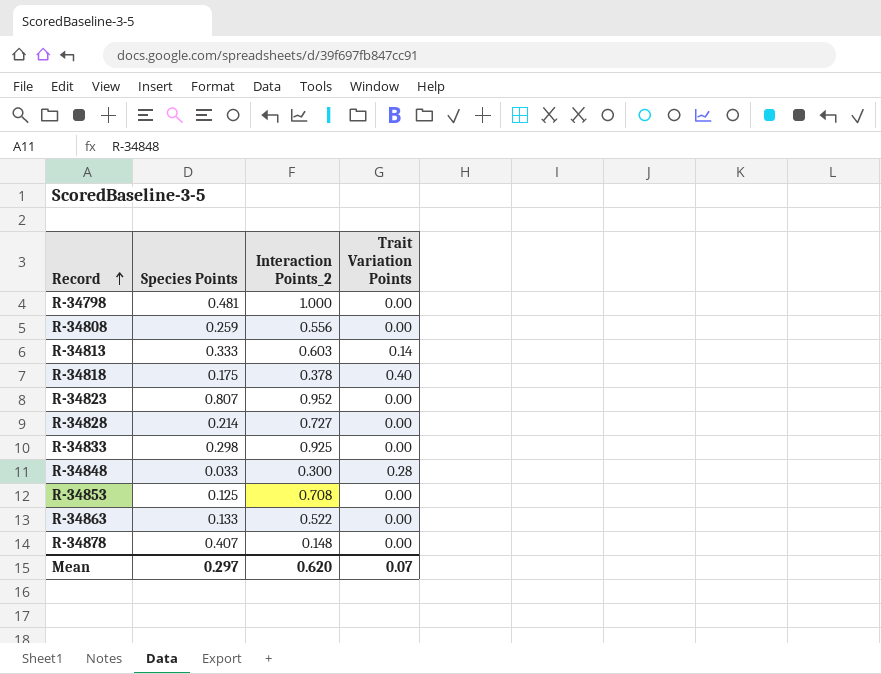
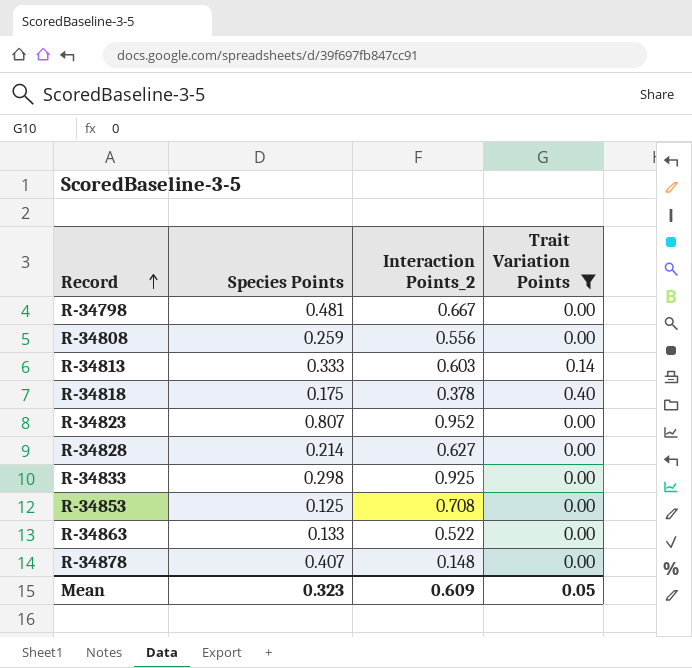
filter: none -> Trait Variation Points != 0.28
R-34798 | Interaction Points_2: 1.000 -> 0.667
R-34828 | Interaction Points_2: 0.727 -> 0.627
Mean | Species Points: 0.297 -> 0.323
Mean | Interaction Points_2: 0.620 -> 0.609
Mean | Trait Variation Points: 0.07 -> 0.05

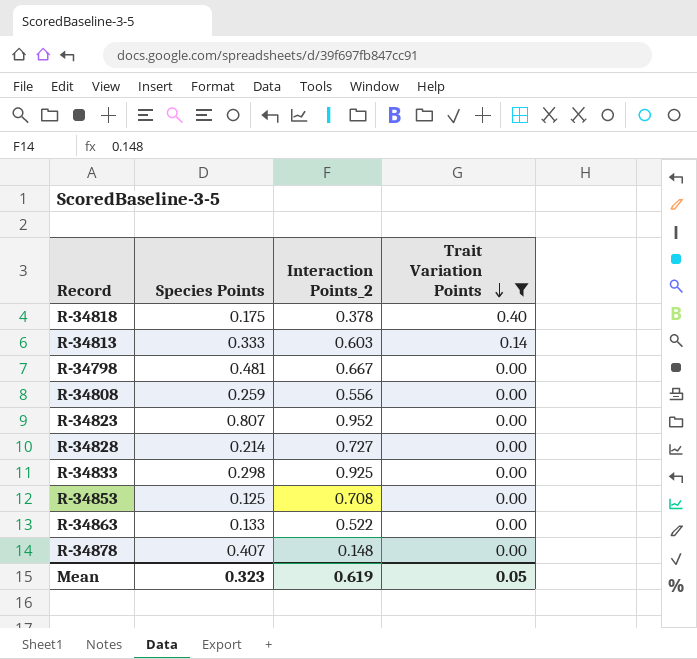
row order: Record ascending -> Trait Variation Points descending
R-34828 | Interaction Points_2: 0.627 -> 0.727
Mean | Interaction Points_2: 0.609 -> 0.619

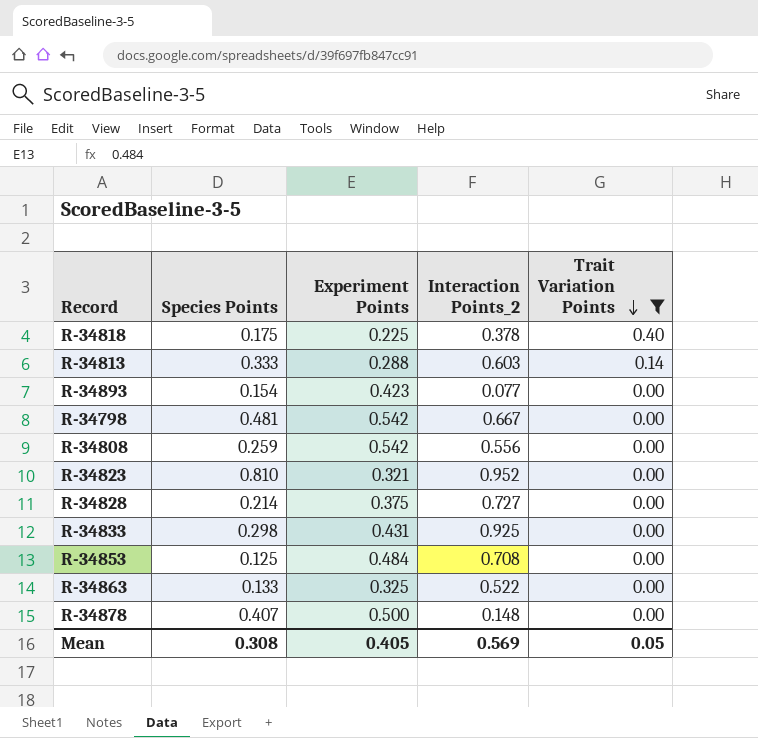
column Experiment Points | position: none -> 3
row R-34893: none -> 0.154 | 0.423 | 0.077 | 0.00
R-34823 | Species Points: 0.807 -> 0.810
Mean | Species Points: 0.323 -> 0.308
Mean | Interaction Points_2: 0.619 -> 0.569

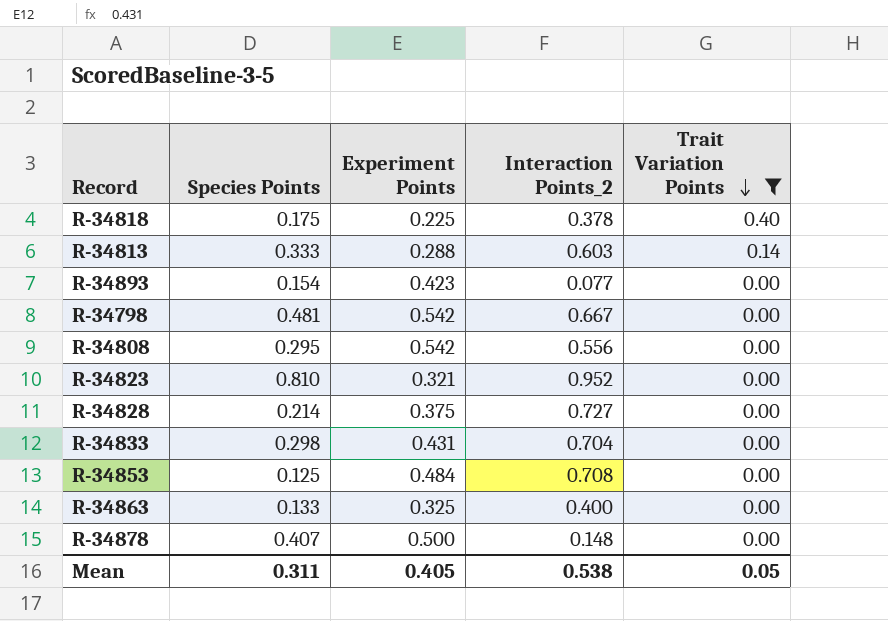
R-34808 | Species Points: 0.259 -> 0.295
R-34833 | Interaction Points_2: 0.925 -> 0.704
R-34863 | Interaction Points_2: 0.522 -> 0.400
Mean | Species Points: 0.308 -> 0.311
Mean | Interaction Points_2: 0.569 -> 0.538

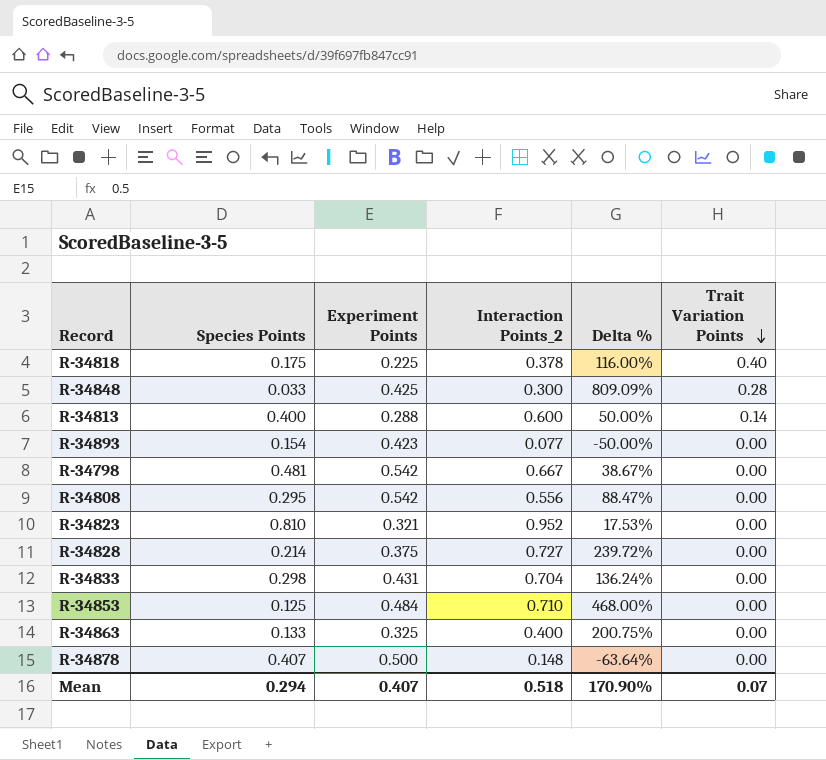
filter: Trait Variation Points != 0.28 -> none
column Delta % | formula: none -> ([Interaction Points_2] - [Species Points]) / [Species Points]
R-34813 | Species Points: 0.333 -> 0.400
R-34813 | Interaction Points_2: 0.603 -> 0.600
R-34853 | Interaction Points_2: 0.708 -> 0.710
Mean | Species Points: 0.311 -> 0.294
Mean | Experiment Points: 0.405 -> 0.407
Mean | Interaction Points_2: 0.538 -> 0.518
Mean | Trait Variation Points: 0.05 -> 0.07

